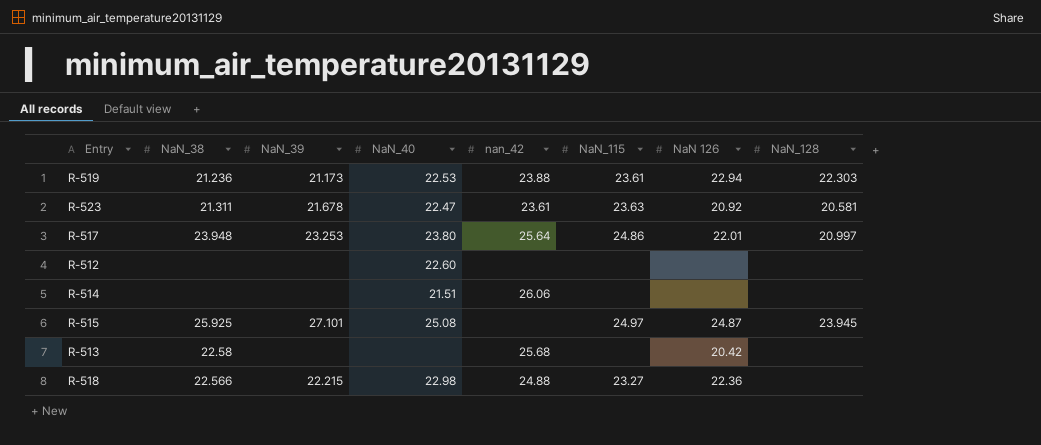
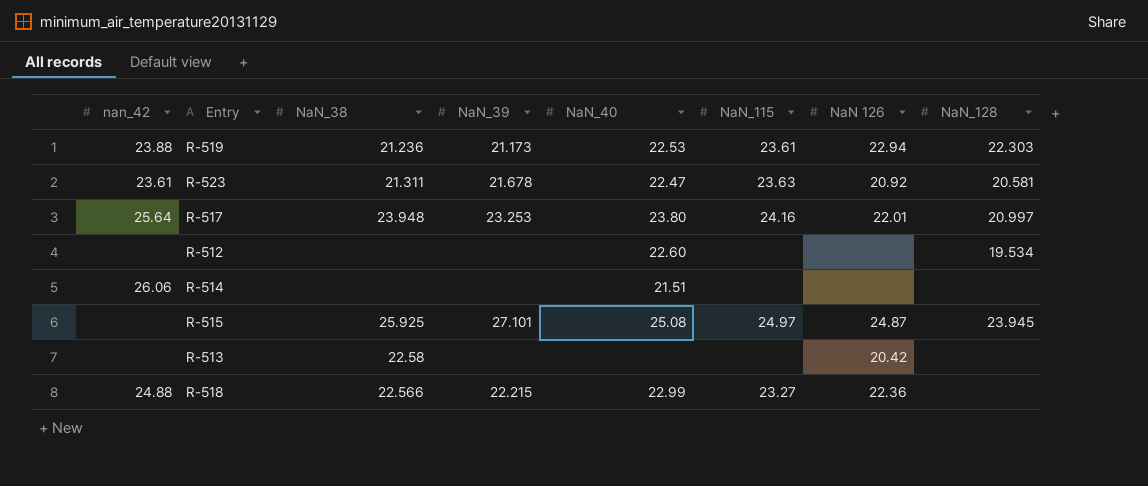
column nan_42 | position: 5 -> 1
R-517 | NaN_115: 24.86 -> 24.16
R-512 | NaN_128: none -> 19.534
R-513 | nan_42: 25.68 -> none
R-518 | NaN_40: 22.98 -> 22.99

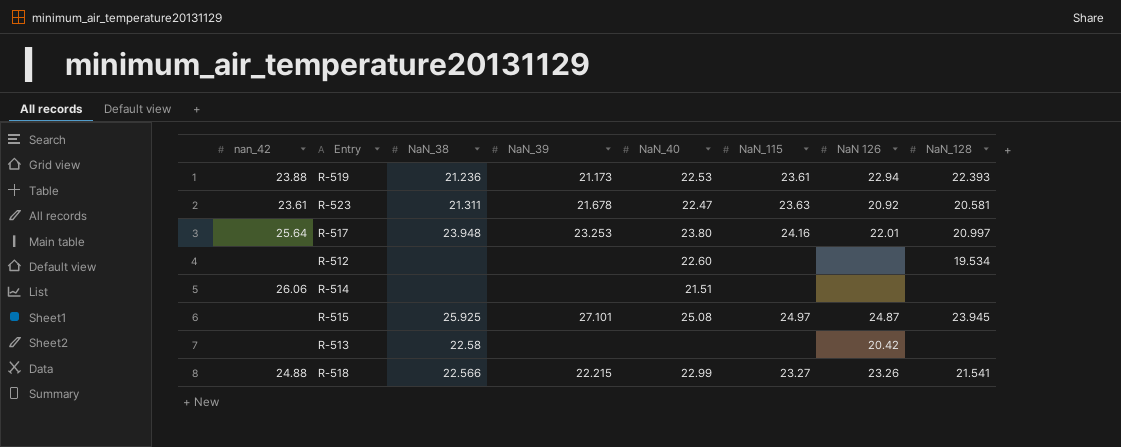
R-519 | NaN_128: 22.303 -> 22.393
R-518 | NaN 126: 22.36 -> 23.26
R-518 | NaN_128: none -> 21.541

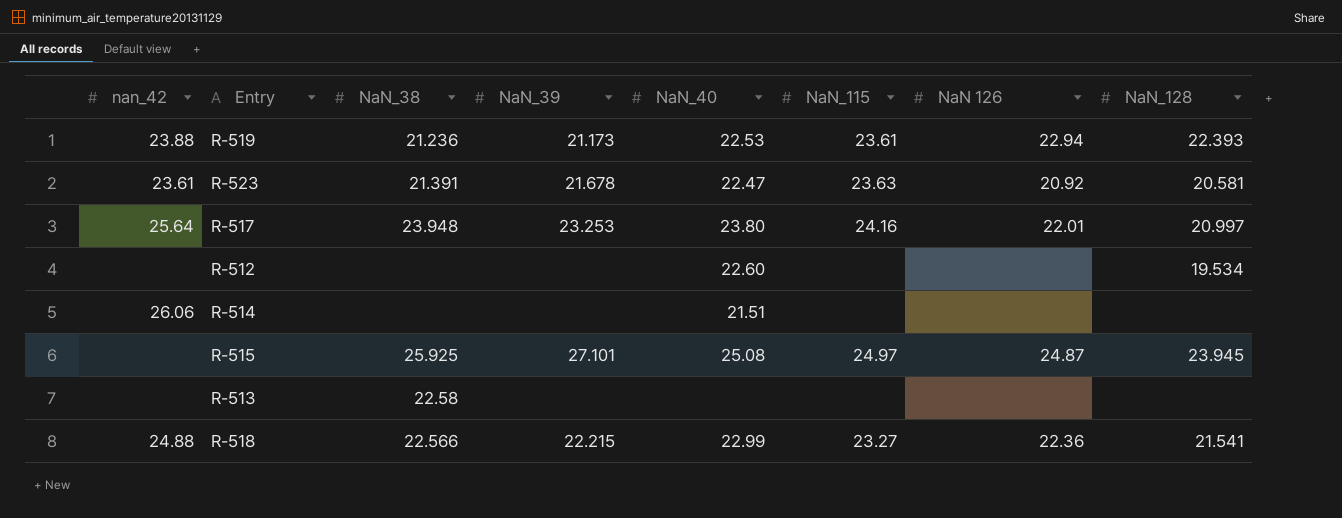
R-523 | NaN_38: 21.311 -> 21.391
R-513 | NaN 126: 20.42 -> none
R-518 | NaN 126: 23.26 -> 22.36

